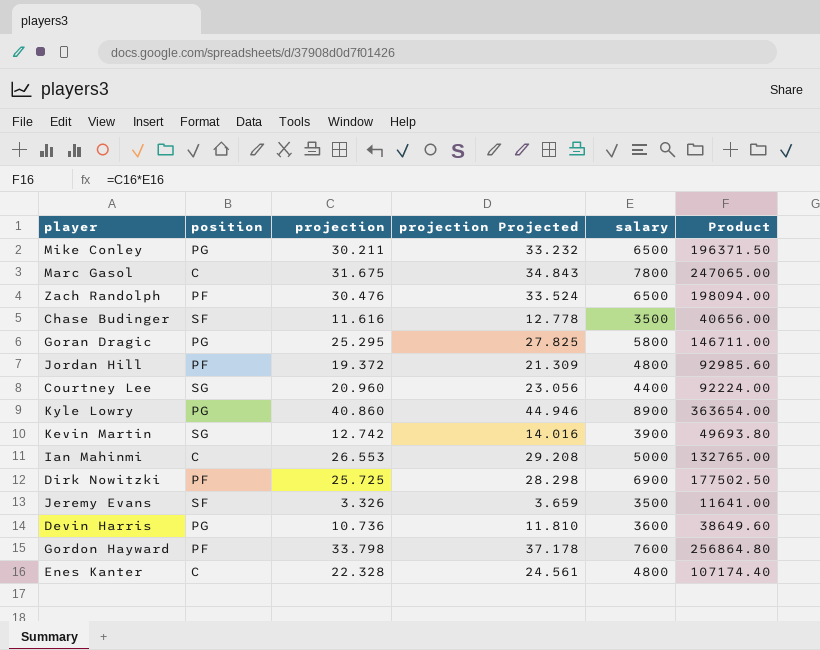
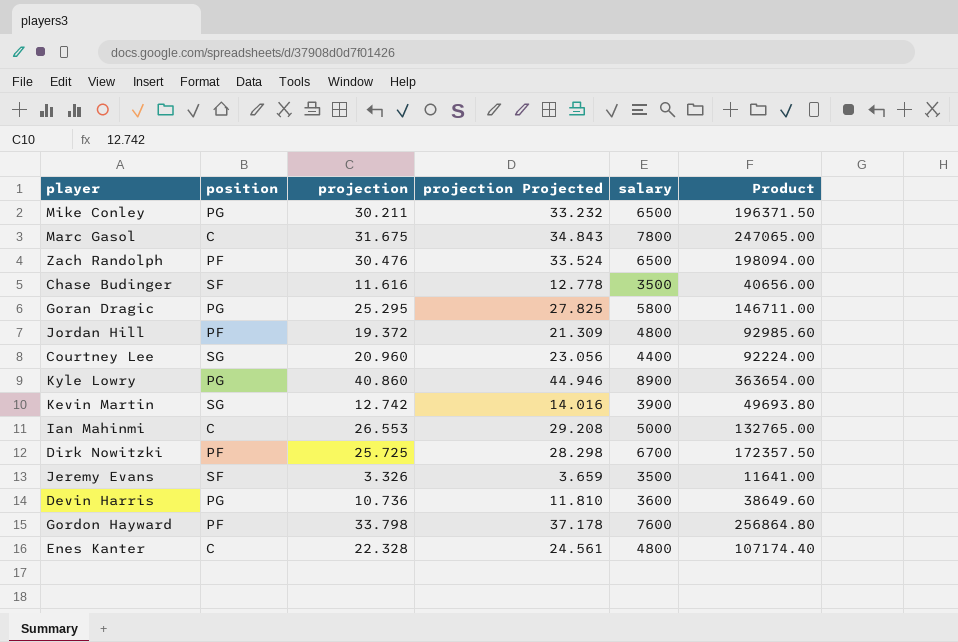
Dirk Nowitzki | salary: 6900 -> 6700
Dirk Nowitzki | Product: 177502.50 -> 172357.50

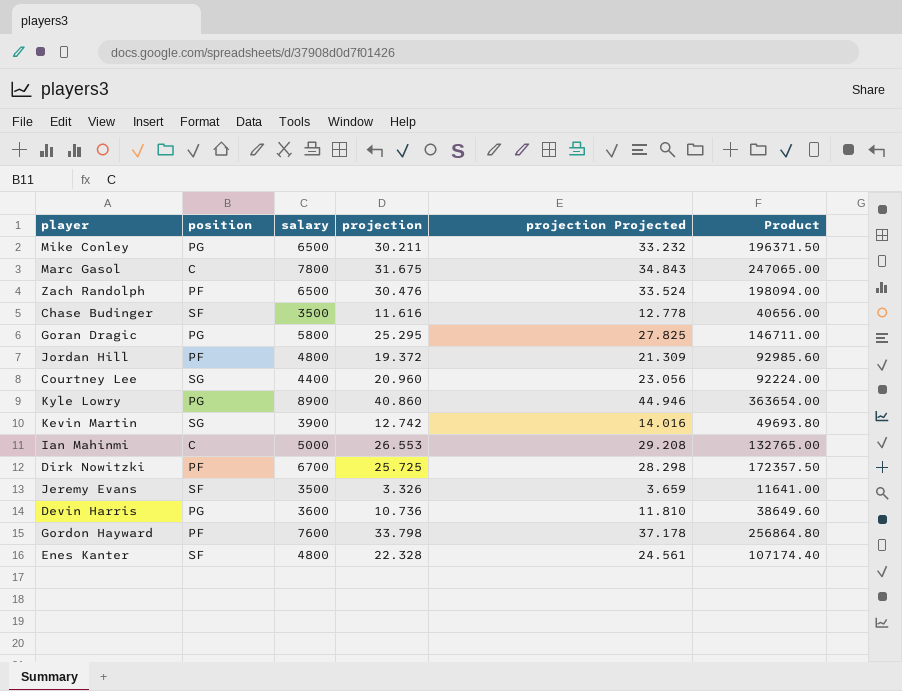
column salary | position: 5 -> 3
Enes Kanter | position: C -> SF

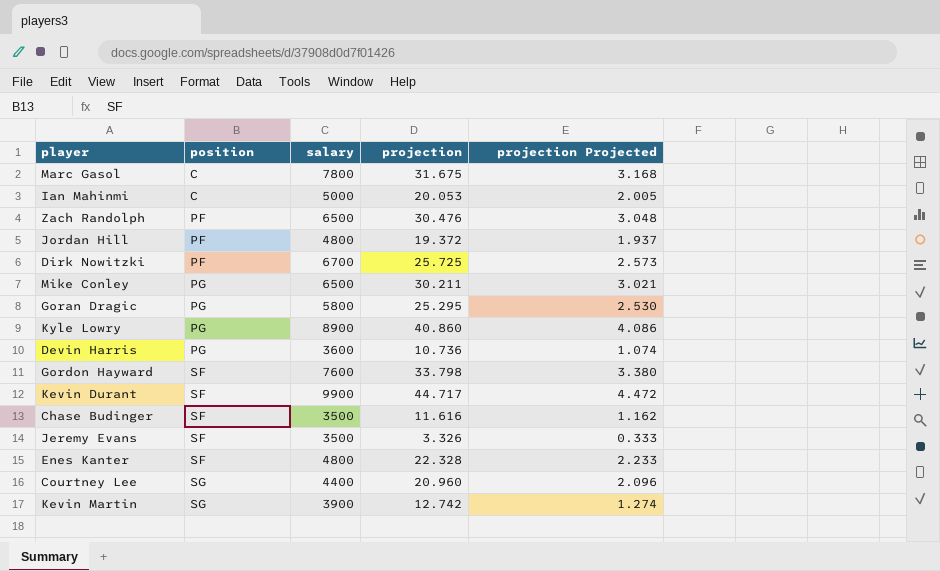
row order: none -> position ascending
column Product | formula: [salary] * [projection] -> none
column projection Projected | formula: [projection] * 1.1 -> [projection] * 0.1
Ian Mahinmi | projection: 26.553 -> 20.053
Gordon Hayward | position: PF -> SF
row Kevin Durant: none -> SF | 9900 | 44.717 | 4.472

